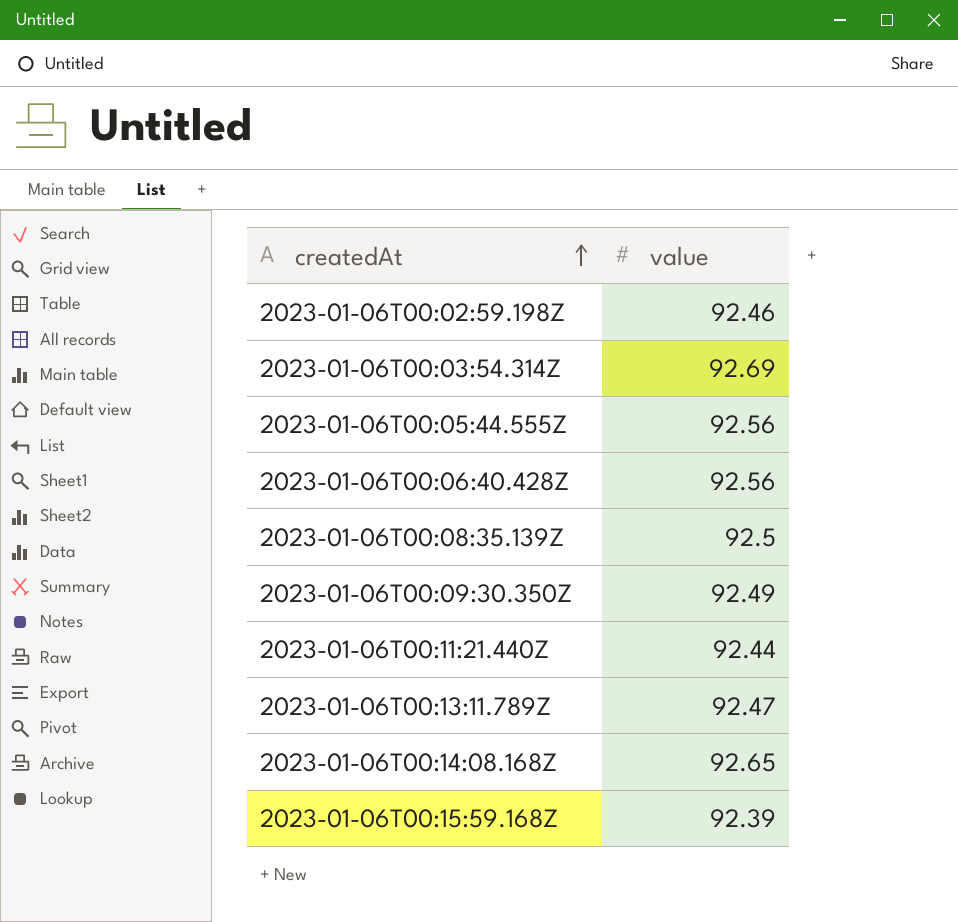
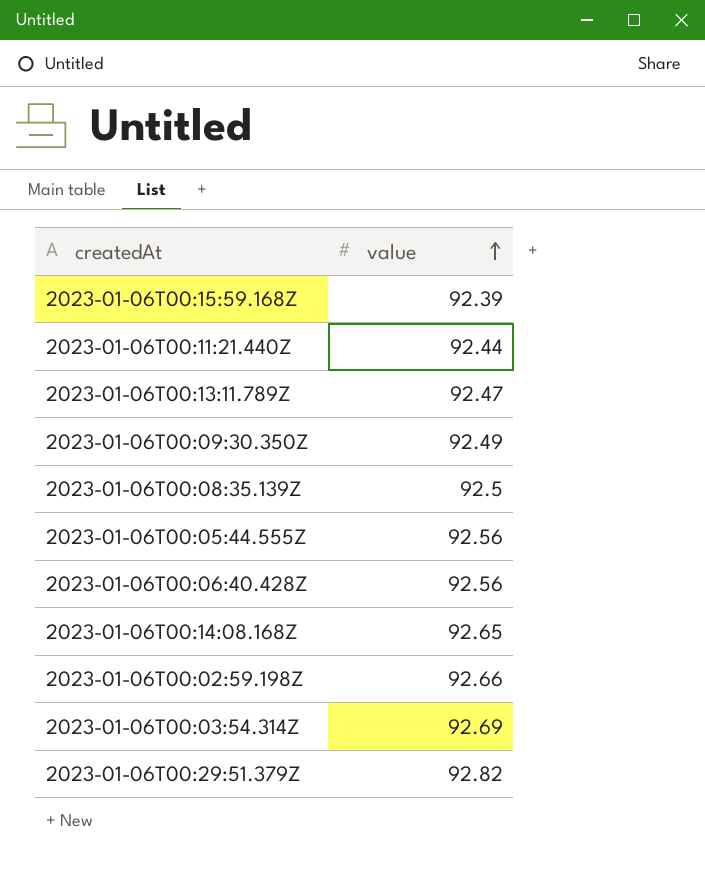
row order: createdAt ascending -> value ascending
2023-01-06T00:02:59.198Z | value: 92.46 -> 92.66
row 2023-01-06T00:29:51.379Z: none -> 92.82

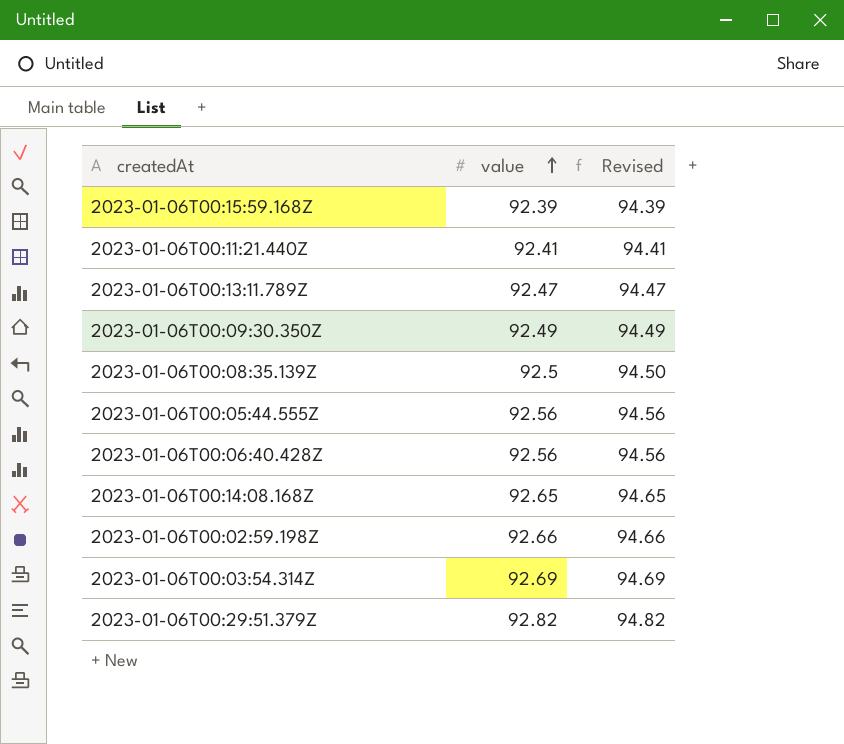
column Revised | formula: none -> [value] + 2
2023-01-06T00:11:21.440Z | value: 92.44 -> 92.41

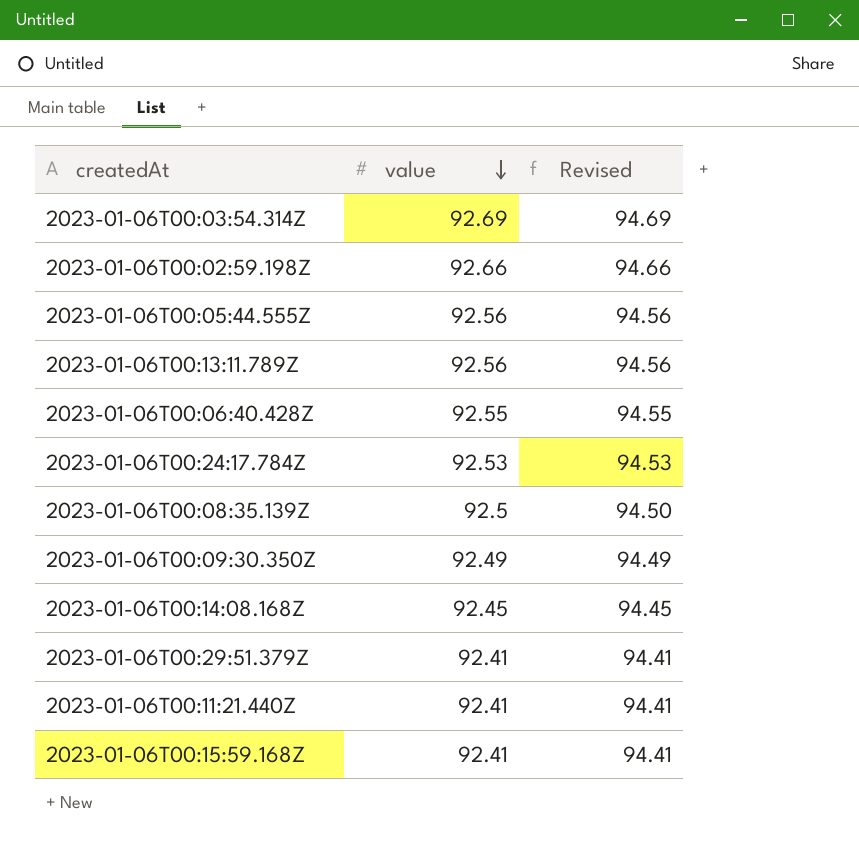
row order: value ascending -> value descending
2023-01-06T00:13:11.789Z | value: 92.47 -> 92.56
2023-01-06T00:13:11.789Z | Revised: 94.47 -> 94.56
2023-01-06T00:06:40.428Z | value: 92.56 -> 92.55
2023-01-06T00:06:40.428Z | Revised: 94.56 -> 94.55
row 2023-01-06T00:24:17.784Z: none -> 92.53 | 94.53
2023-01-06T00:14:08.168Z | value: 92.65 -> 92.45
2023-01-06T00:14:08.168Z | Revised: 94.65 -> 94.45
2023-01-06T00:29:51.379Z | value: 92.82 -> 92.41
2023-01-06T00:29:51.379Z | Revised: 94.82 -> 94.41
2023-01-06T00:15:59.168Z | value: 92.39 -> 92.41
2023-01-06T00:15:59.168Z | Revised: 94.39 -> 94.41

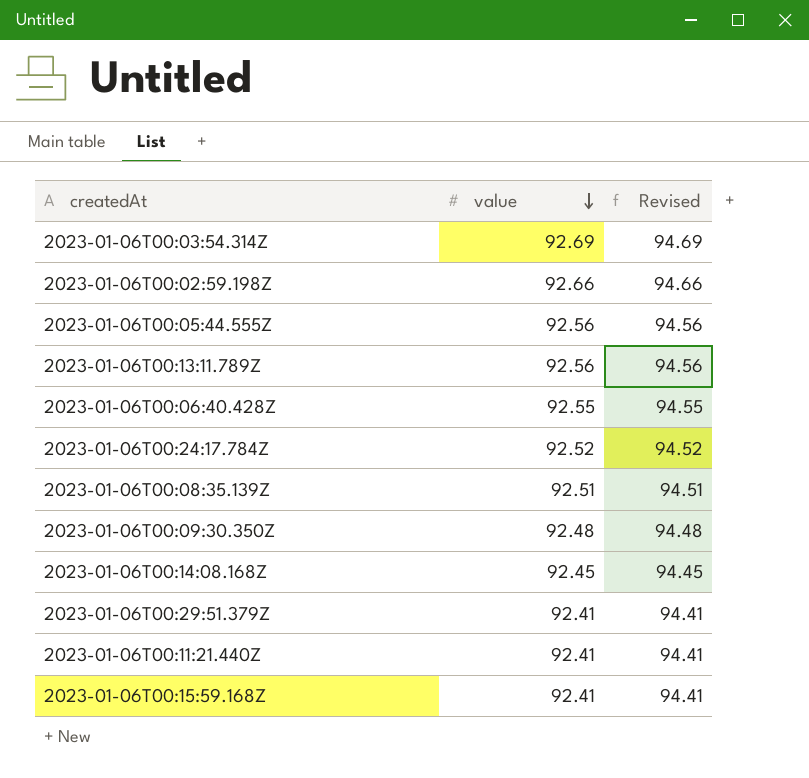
2023-01-06T00:24:17.784Z | value: 92.53 -> 92.52
2023-01-06T00:24:17.784Z | Revised: 94.53 -> 94.52
2023-01-06T00:08:35.139Z | value: 92.5 -> 92.51
2023-01-06T00:08:35.139Z | Revised: 94.50 -> 94.51
2023-01-06T00:09:30.350Z | value: 92.49 -> 92.48
2023-01-06T00:09:30.350Z | Revised: 94.49 -> 94.48

